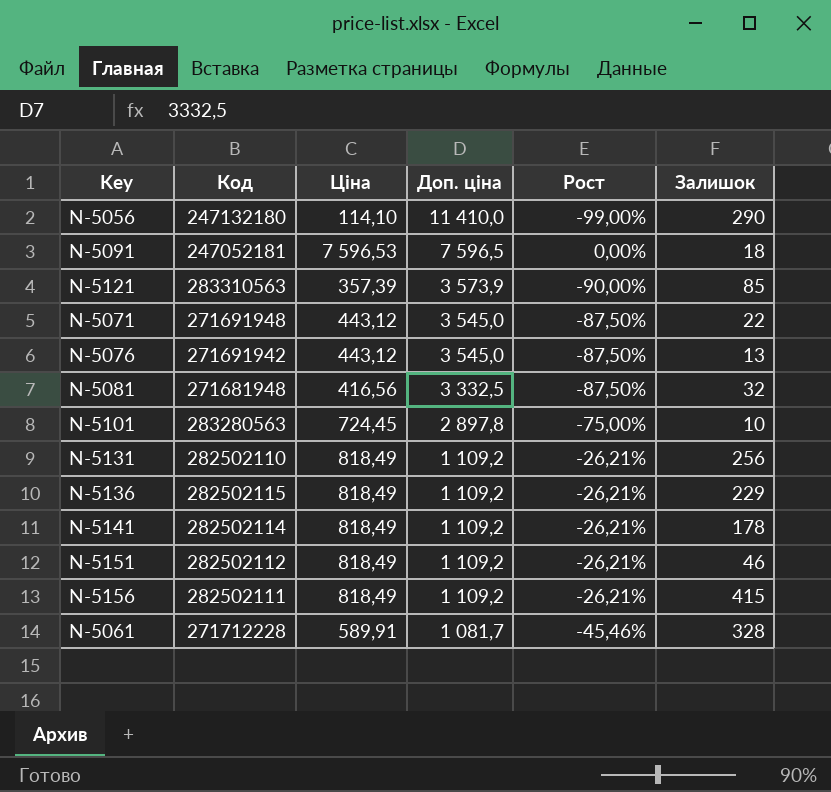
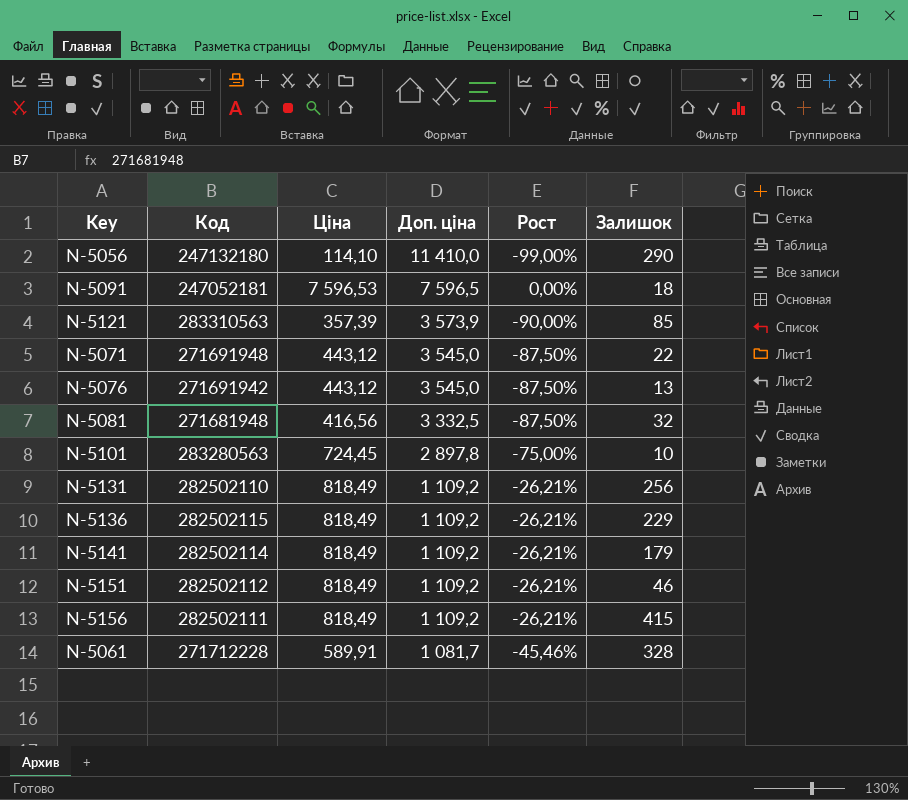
N-5141 | Залишок: 178 -> 179

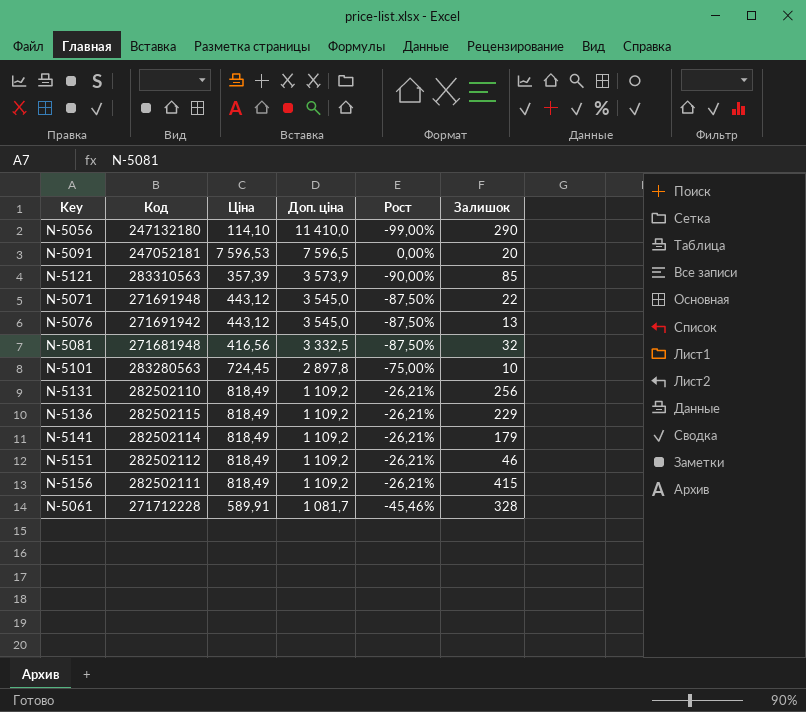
N-5091 | Залишок: 18 -> 20

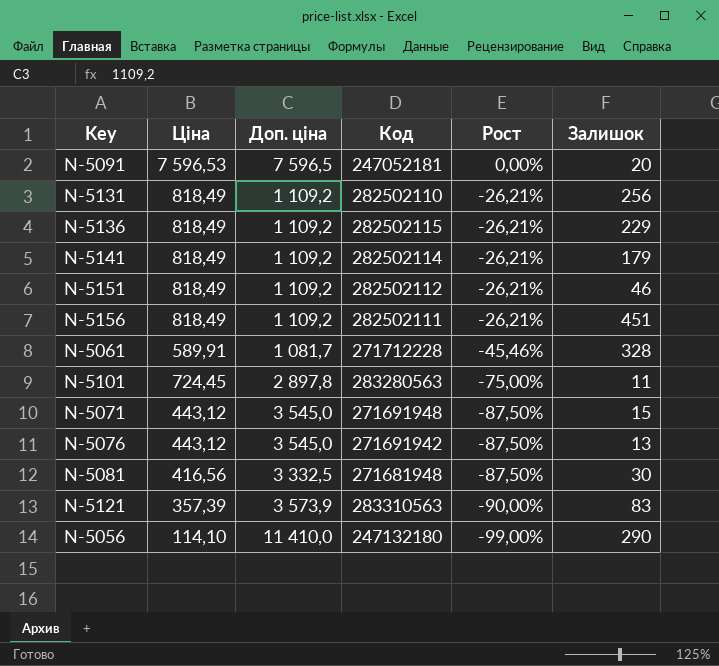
row order: Доп. ціна descending -> Рост descending
column Код | position: 2 -> 4
N-5156 | Залишок: 415 -> 451
N-5101 | Залишок: 10 -> 11
N-5071 | Залишок: 22 -> 15
N-5081 | Залишок: 32 -> 30
N-5121 | Залишок: 85 -> 83

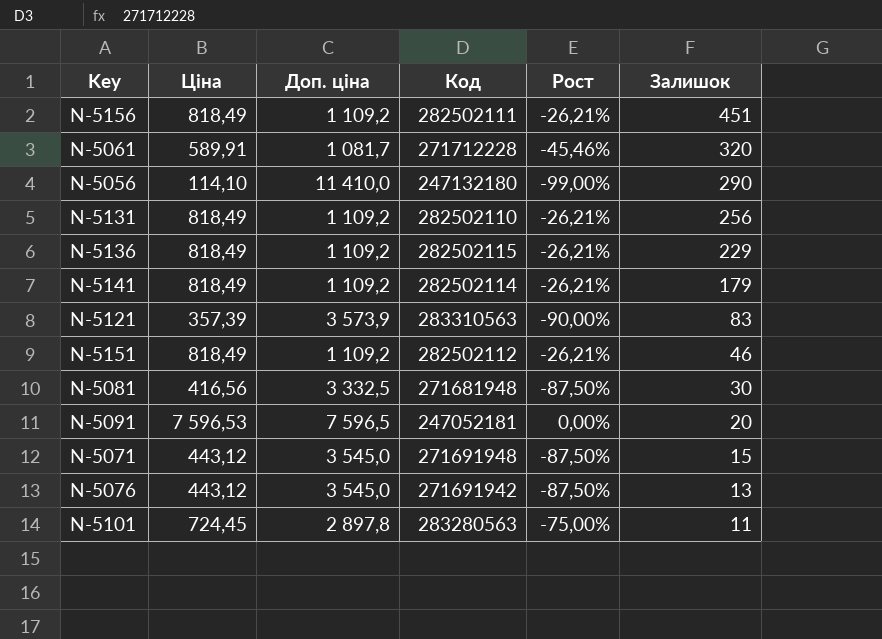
row order: Рост descending -> Залишок descending
N-5061 | Залишок: 328 -> 320

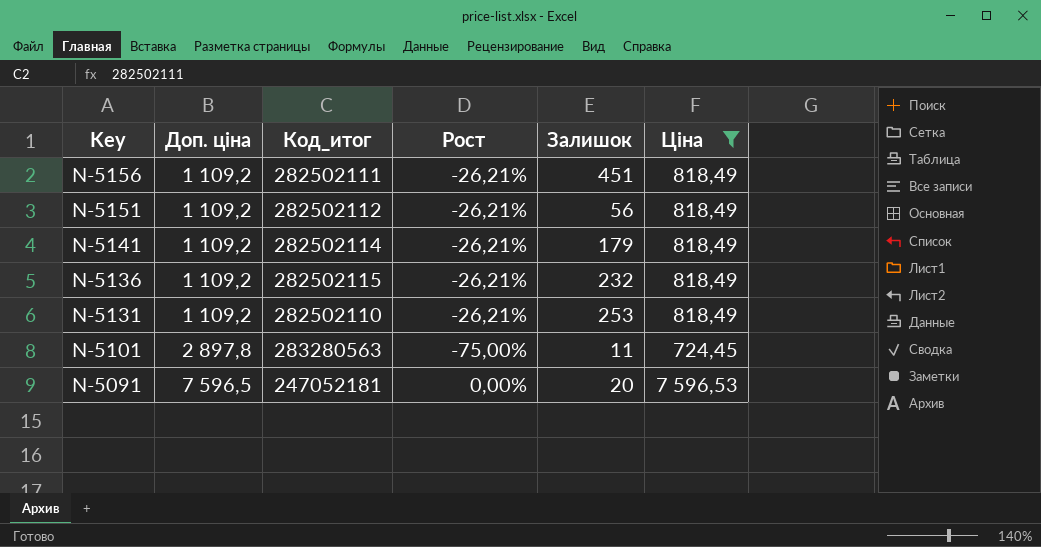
filter: none -> Ціна >= 724,45
row order: Залишок descending -> Key descending
column name: Код -> Код_итог
column Ціна | position: 2 -> 6
N-5151 | Залишок: 46 -> 56
N-5136 | Залишок: 229 -> 232
N-5131 | Залишок: 256 -> 253

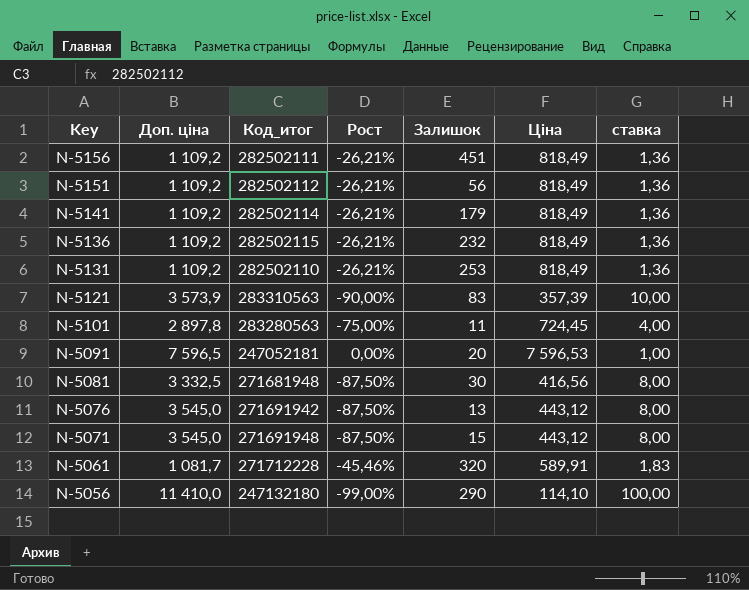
filter: Ціна >= 724,45 -> none
column ставка | formula: none -> [Доп. ціна] / [Ціна]

